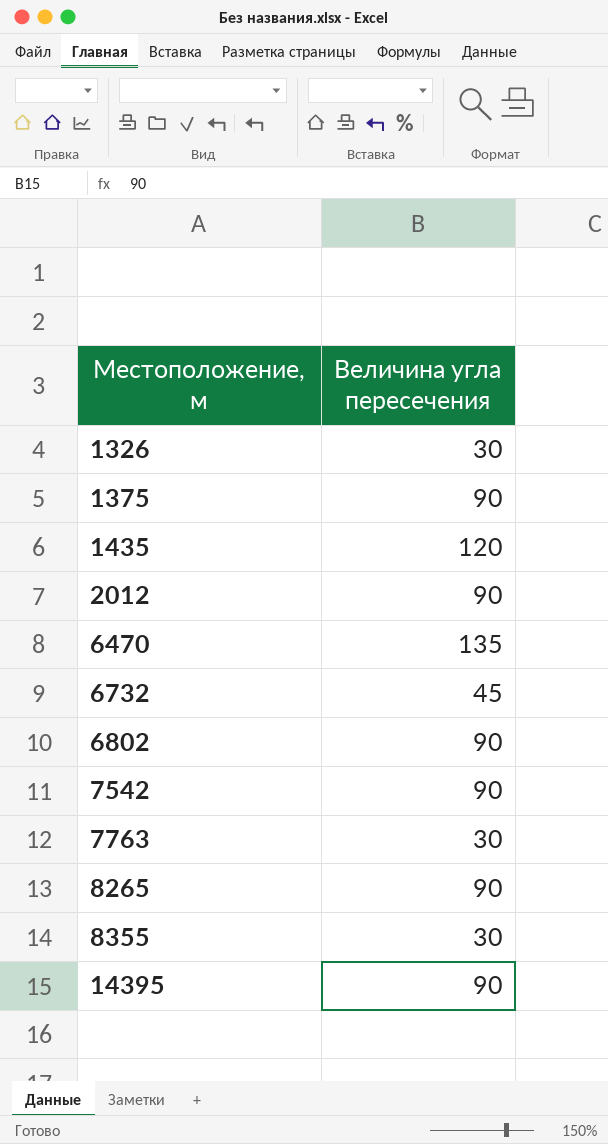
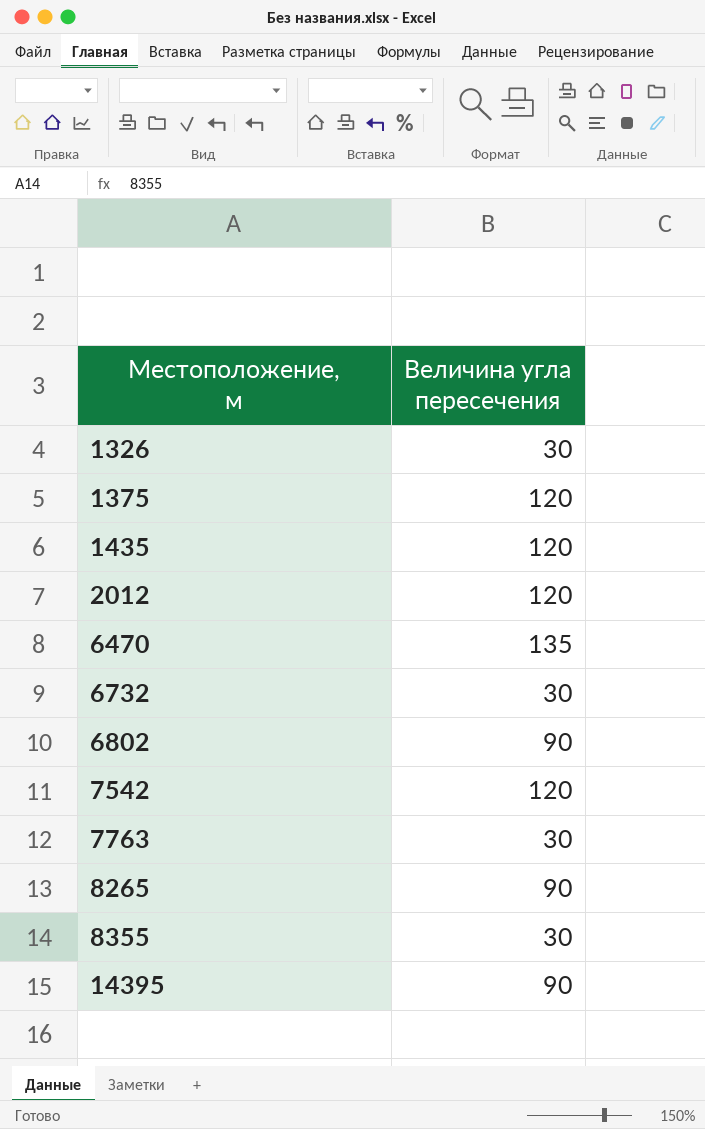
1375 | Величина угла пересечения: 90 -> 120
2012 | Величина угла пересечения: 90 -> 120
6732 | Величина угла пересечения: 45 -> 30
7542 | Величина угла пересечения: 90 -> 120

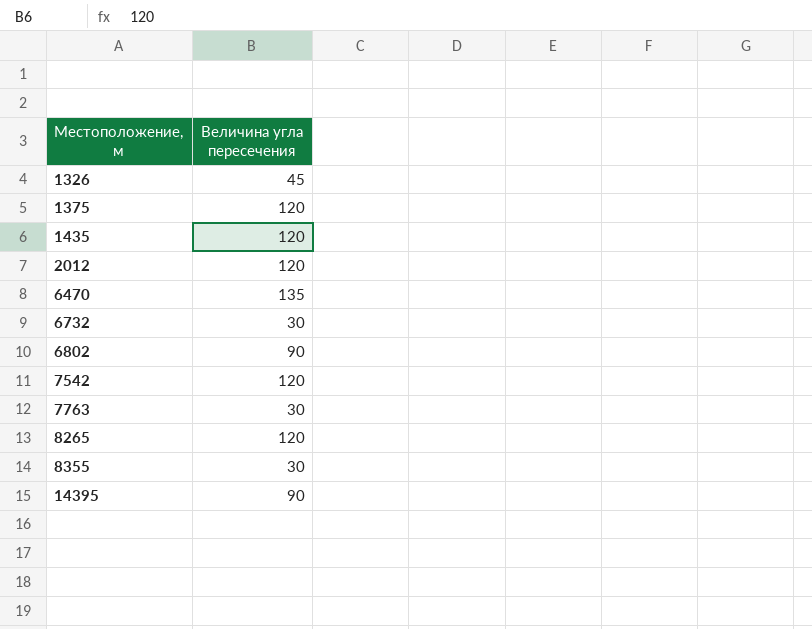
1326 | Величина угла пересечения: 30 -> 45
8265 | Величина угла пересечения: 90 -> 120

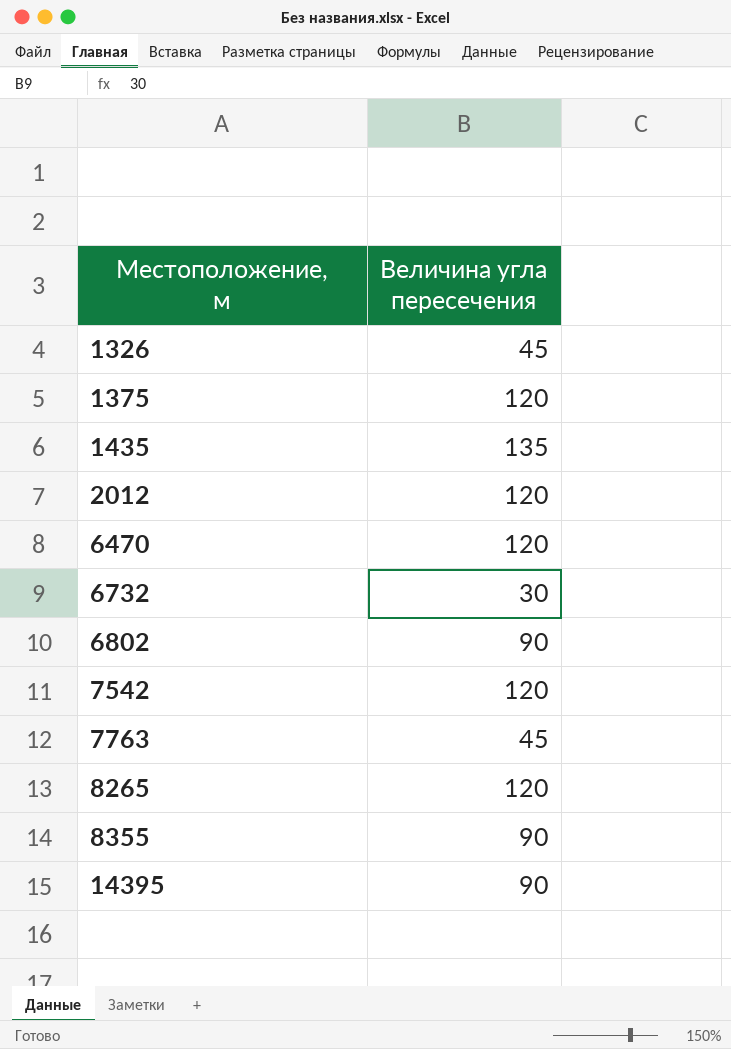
1435 | Величина угла пересечения: 120 -> 135
6470 | Величина угла пересечения: 135 -> 120
7763 | Величина угла пересечения: 30 -> 45
8355 | Величина угла пересечения: 30 -> 90

